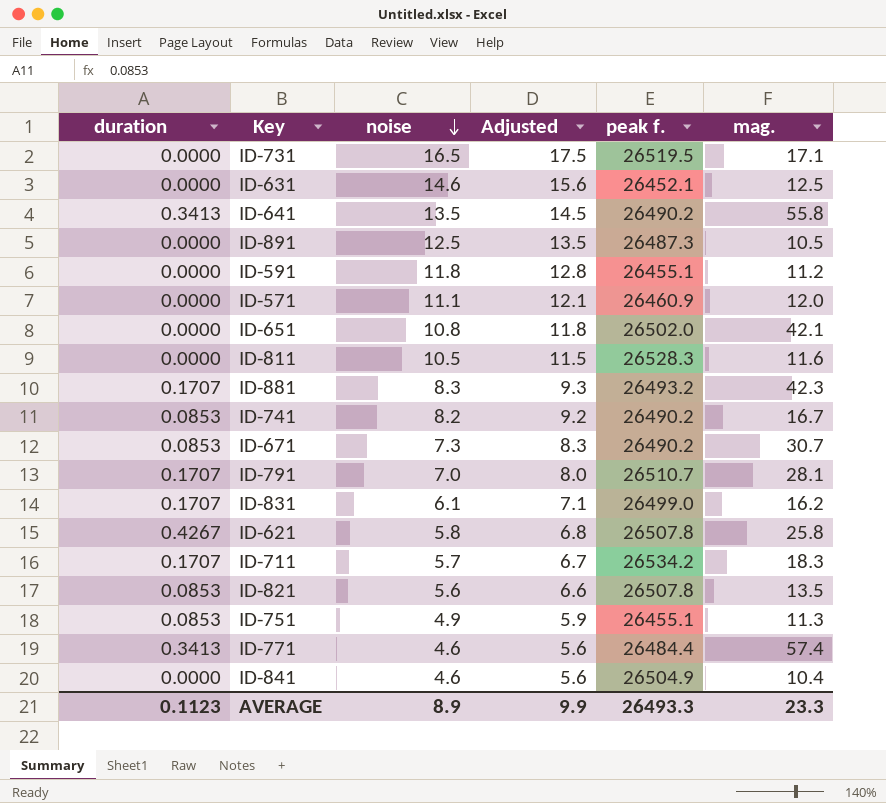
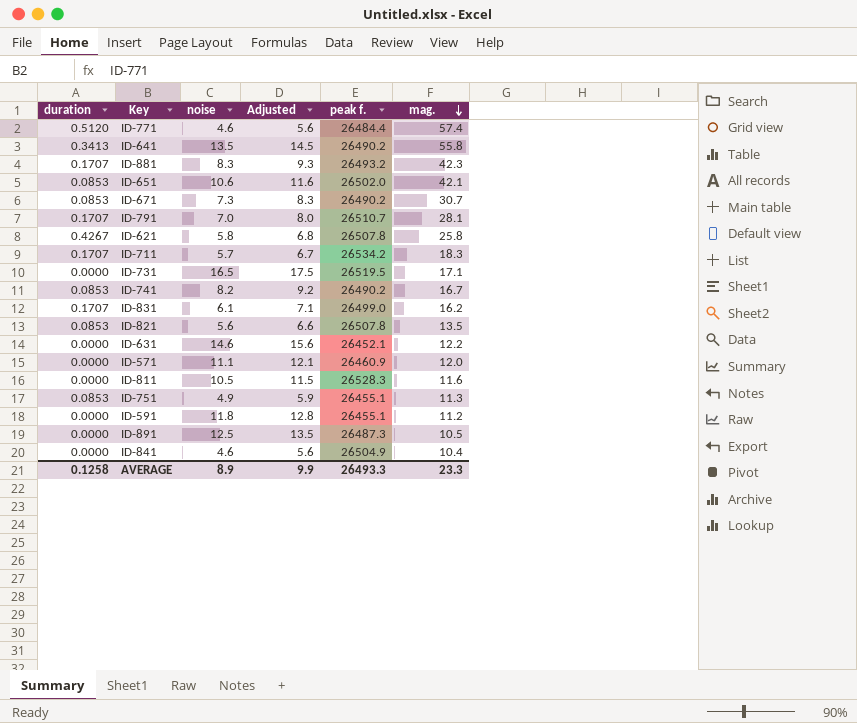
row order: noise descending -> mag. descending
ID-771 | duration: 0.3413 -> 0.5120
ID-651 | duration: 0.0000 -> 0.0853
ID-651 | noise: 10.8 -> 10.6
ID-651 | Adjusted: 11.8 -> 11.6
ID-631 | mag.: 12.5 -> 12.2
AVERAGE | duration: 0.1123 -> 0.1258

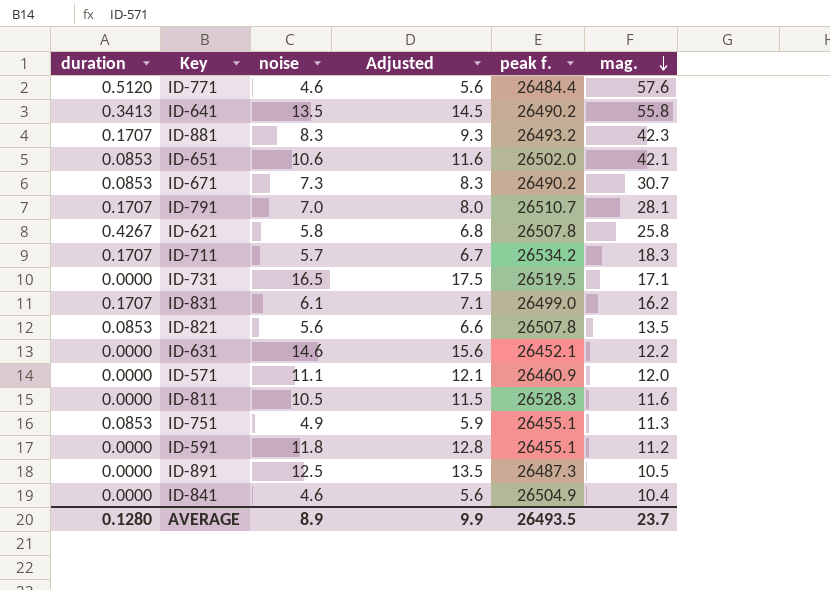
row ID-741: 0.0853 | 8.2 | 9.2 | 26490.2 | 16.7 -> none
ID-771 | mag.: 57.4 -> 57.6
AVERAGE | duration: 0.1258 -> 0.1280
AVERAGE | peak f.: 26493.3 -> 26493.5
AVERAGE | mag.: 23.3 -> 23.7

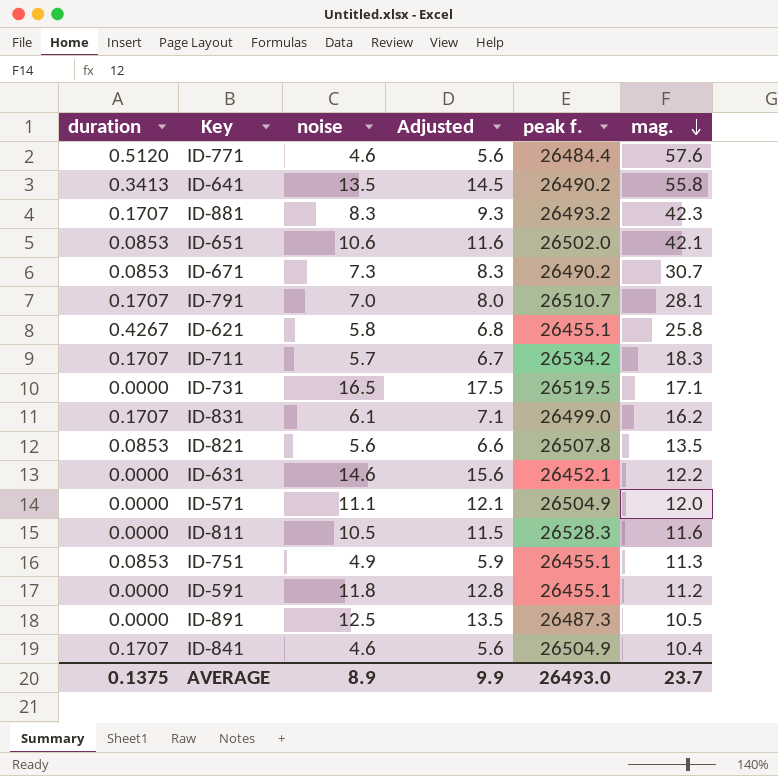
ID-621 | peak f.: 26507.8 -> 26455.1
ID-571 | peak f.: 26460.9 -> 26504.9
ID-841 | duration: 0.0000 -> 0.1707
AVERAGE | duration: 0.1280 -> 0.1375
AVERAGE | peak f.: 26493.5 -> 26493.0

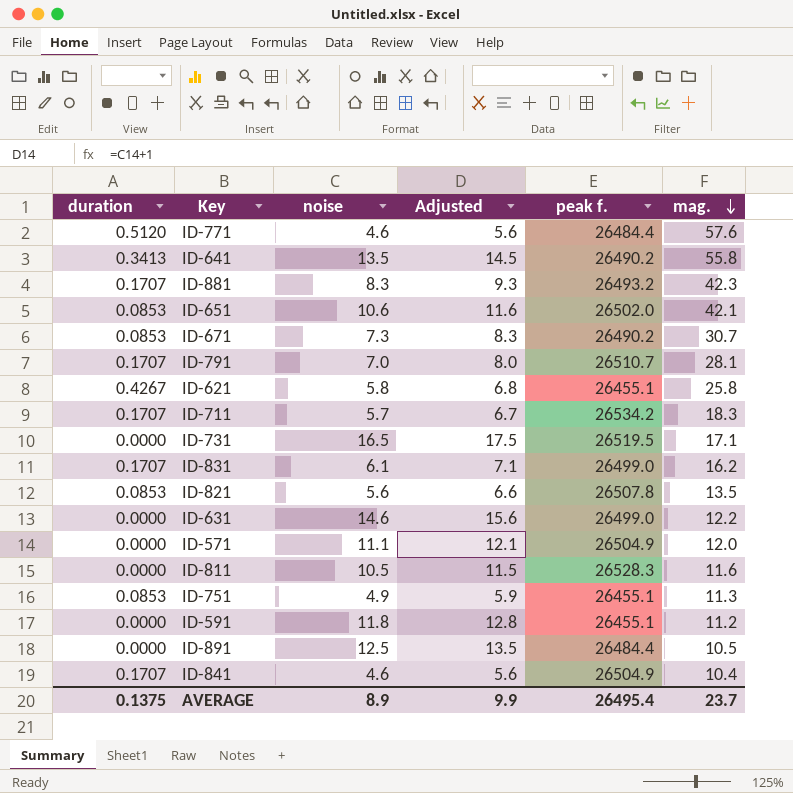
ID-631 | peak f.: 26452.1 -> 26499.0
ID-891 | peak f.: 26487.3 -> 26484.4
AVERAGE | peak f.: 26493.0 -> 26495.4

